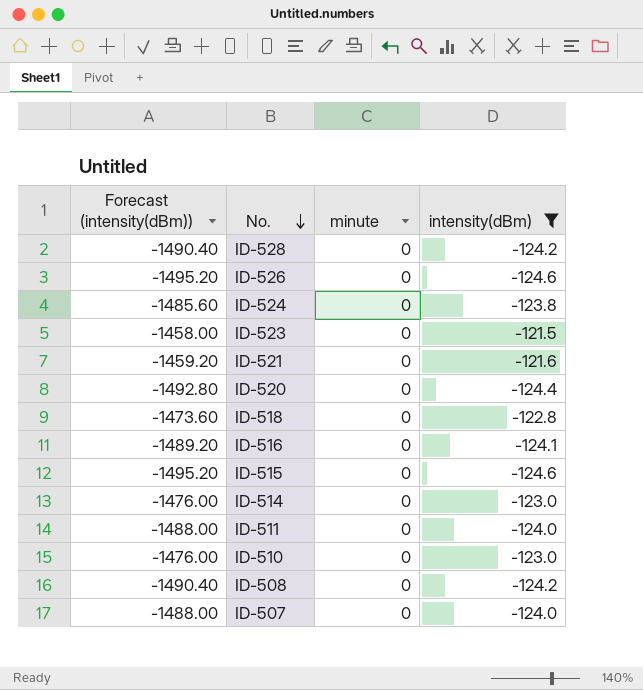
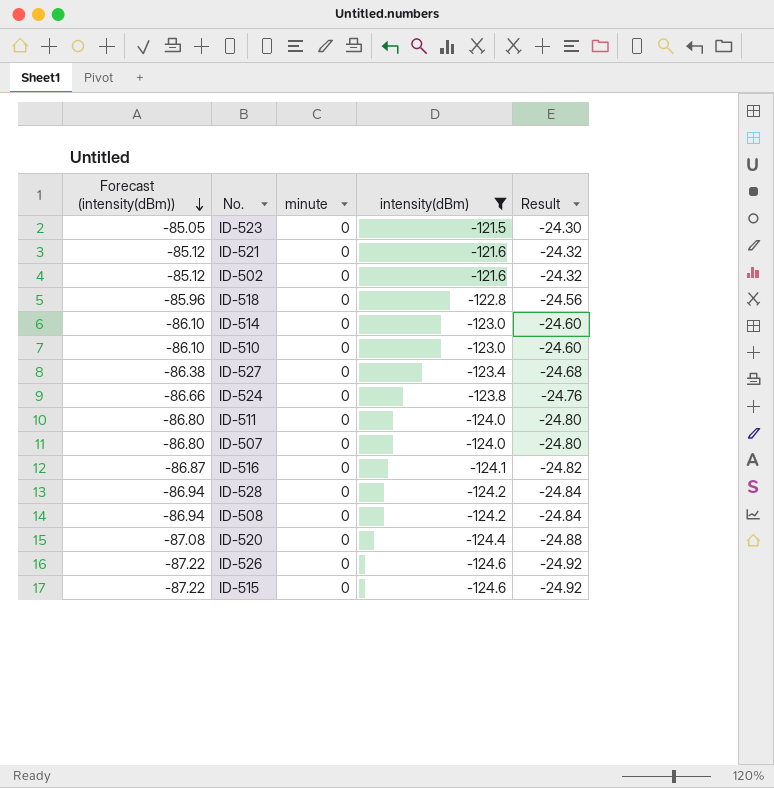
row order: No. descending -> Forecast (intensity(dBm)) descending
column Forecast (intensity(dBm)) | formula: [intensity(dBm)] * 12 -> [intensity(dBm)] * 0.7
column Result | formula: none -> [intensity(dBm)] * 0.2
row ID-502: none -> -85.12 | 0 | -121.6 | -24.32
row ID-527: none -> -86.38 | 0 | -123.4 | -24.68

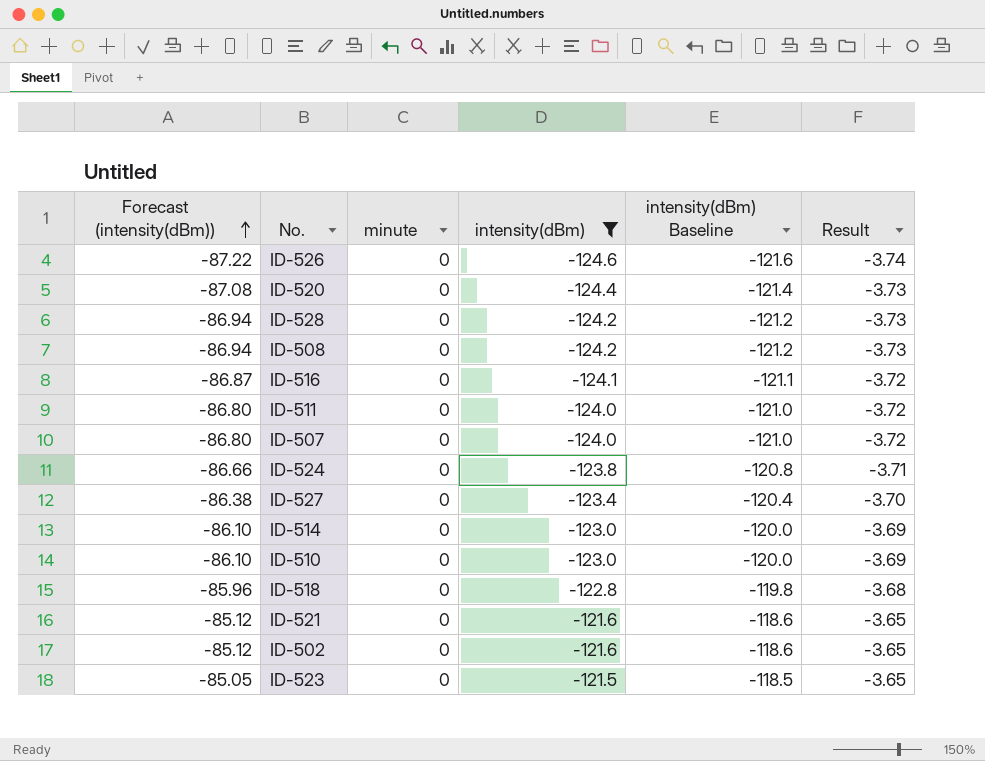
row order: Forecast (intensity(dBm)) descending -> Forecast (intensity(dBm)) ascending
column intensity(dBm) Baseline | formula: none -> [intensity(dBm)] + 3
column Result | formula: [intensity(dBm)] * 0.2 -> [intensity(dBm)] * 0.03
row ID-515: -87.22 | 0 | -124.6 | -24.92 -> none

